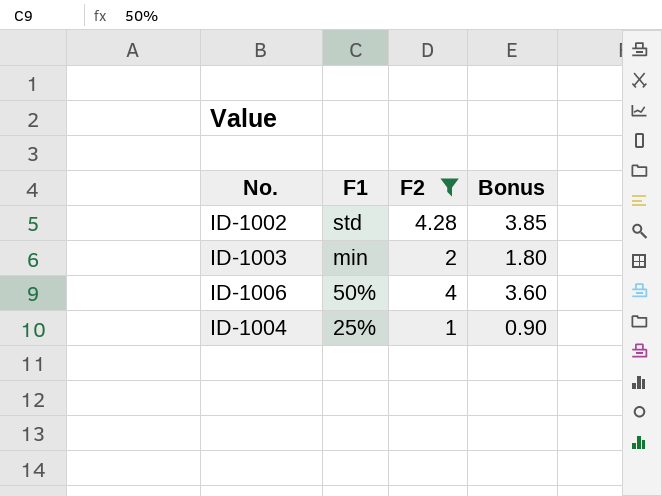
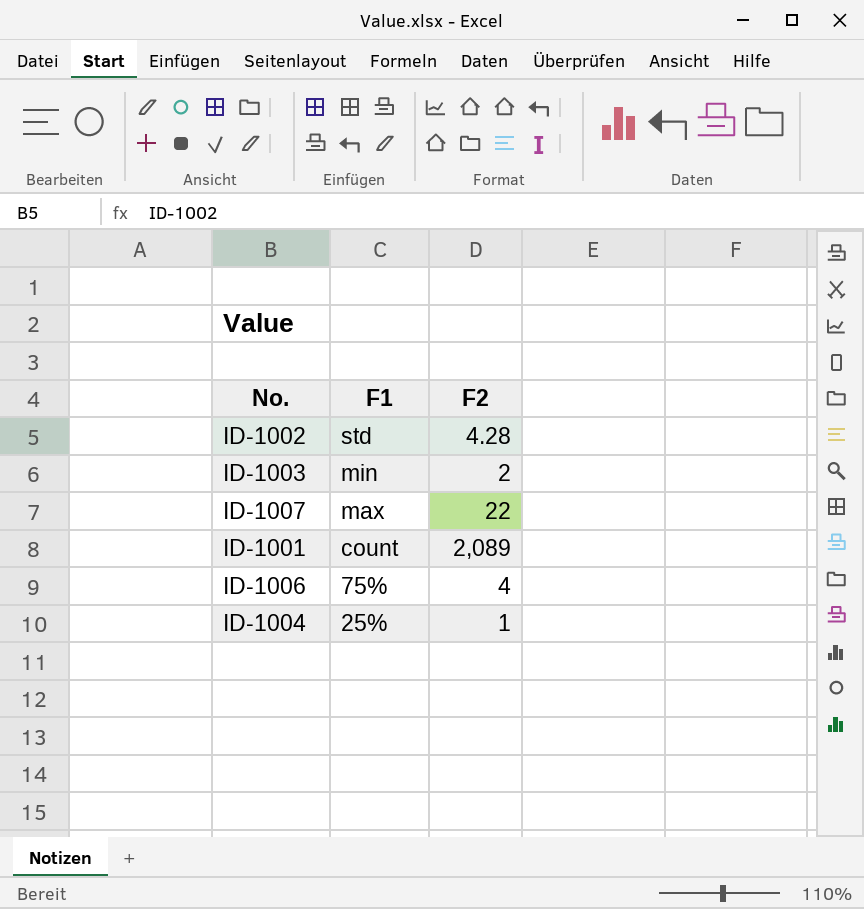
filter: F2 <= 4.28 -> none
column Bonus | formula: [F2] * 0.9 -> none
ID-1006 | F1: 50% -> 75%

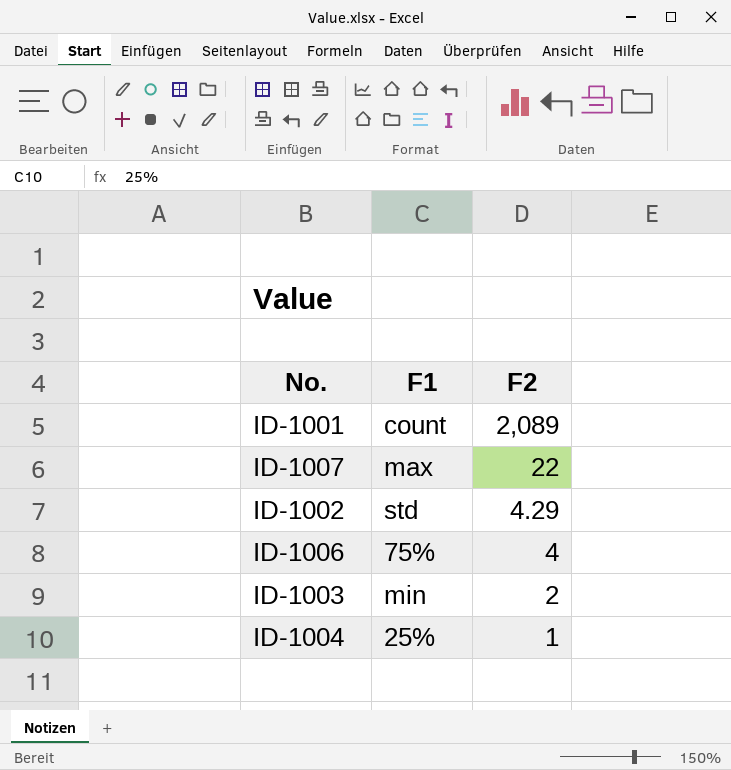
row order: F1 descending -> F2 descending
ID-1002 | F2: 4.28 -> 4.29

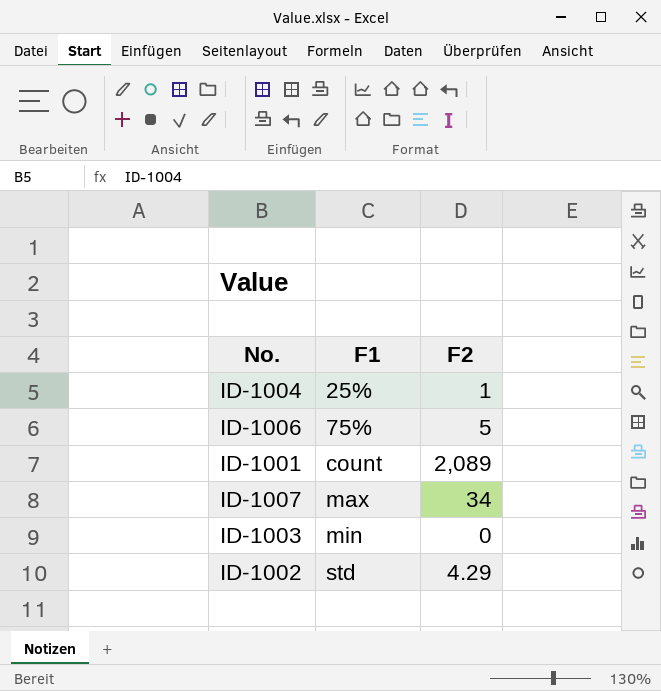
row order: F2 descending -> F1 ascending
ID-1006 | F2: 4 -> 5
ID-1007 | F2: 22 -> 34
ID-1003 | F2: 2 -> 0

